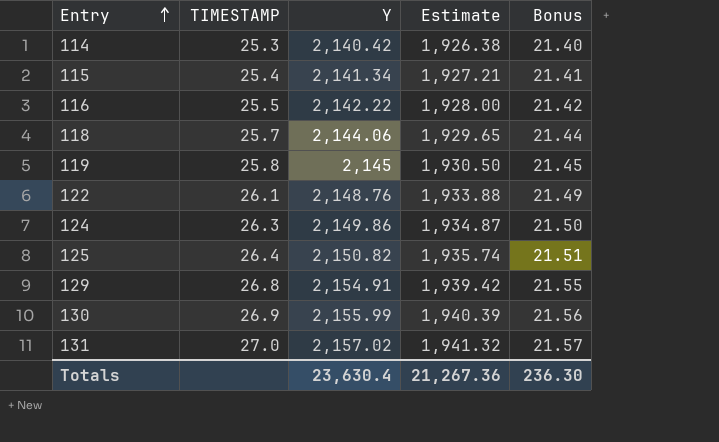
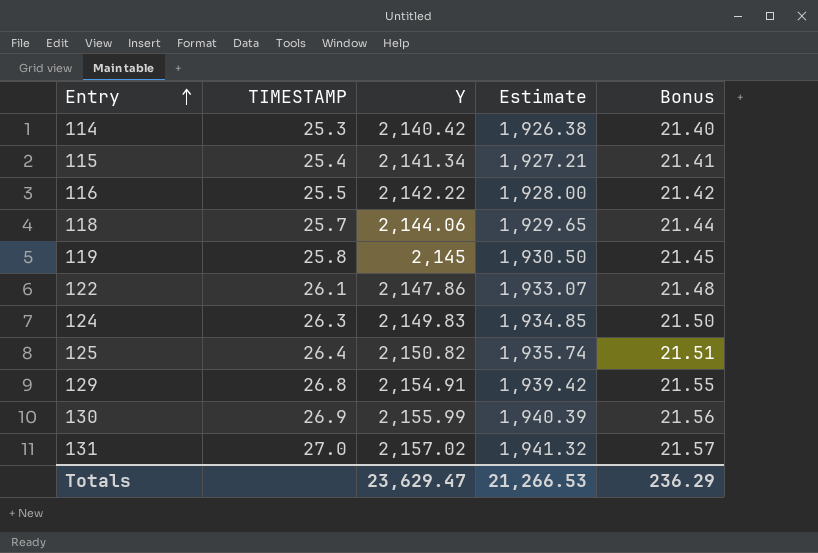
122 | Y: 2,148.76 -> 2,147.86
122 | Estimate: 1,933.88 -> 1,933.07
122 | Bonus: 21.49 -> 21.48
124 | Y: 2,149.86 -> 2,149.83
124 | Estimate: 1,934.87 -> 1,934.85
Totals | Y: 23,630.4 -> 23,629.47
Totals | Estimate: 21,267.36 -> 21,266.53
Totals | Bonus: 236.30 -> 236.29

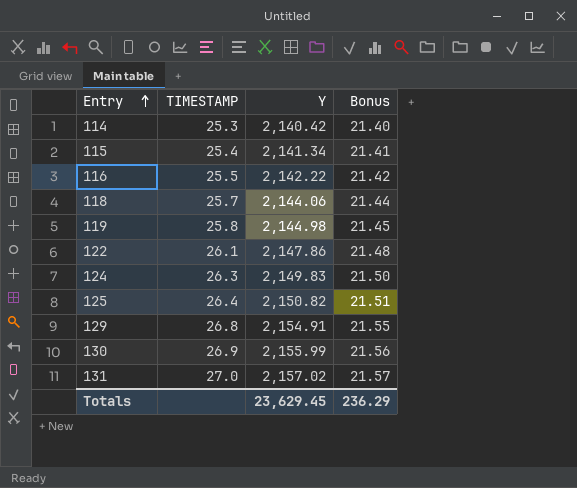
column Estimate | formula: [Y] * 0.9 -> none
119 | Y: 2,145 -> 2,144.98
Totals | Y: 23,629.47 -> 23,629.45

